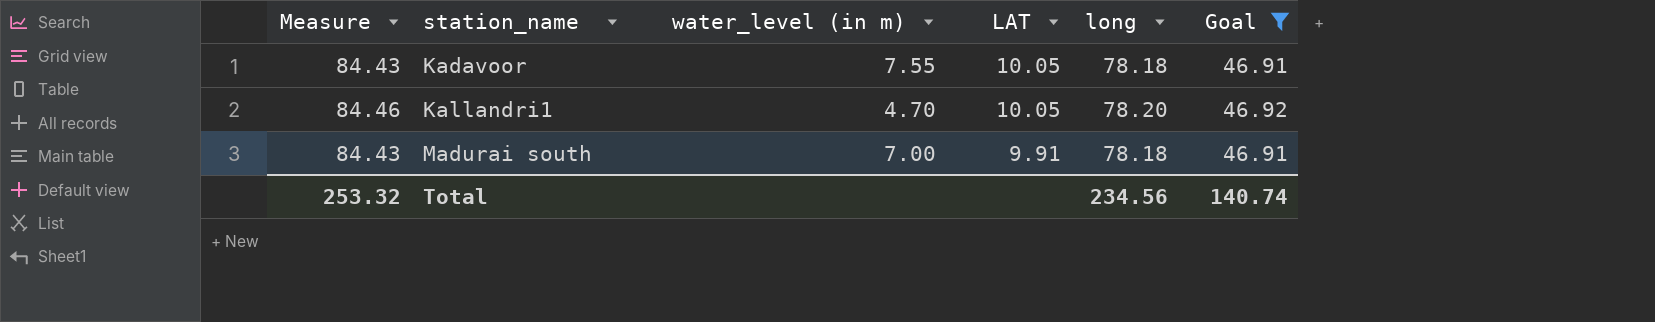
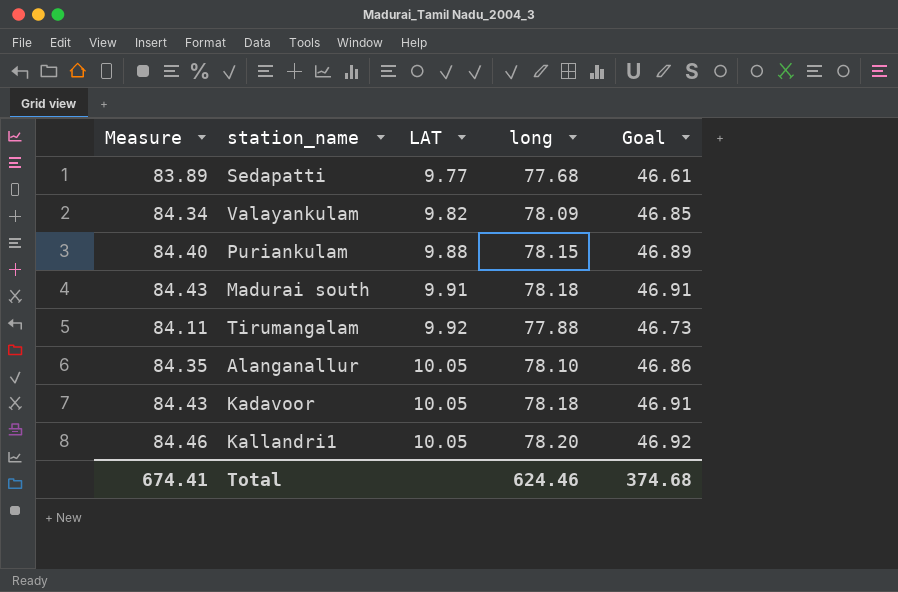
filter: Goal >= 46.91 -> none
row order: station_name ascending -> LAT ascending
column water_level (in m) | position: 3 -> none
Total | Measure: 253.32 -> 674.41
Total | long: 234.56 -> 624.46
Total | Goal: 140.74 -> 374.68

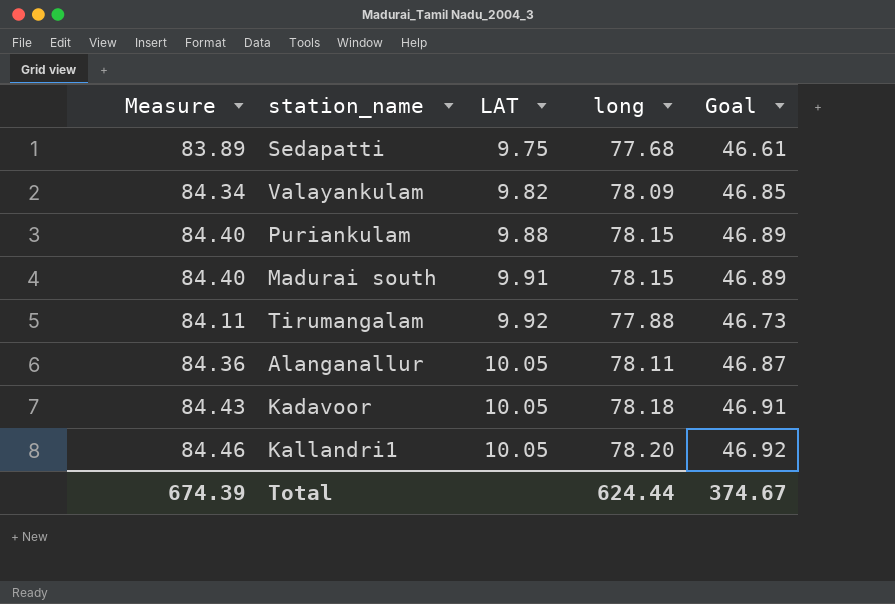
Sedapatti | LAT: 9.77 -> 9.75
Madurai south | Measure: 84.43 -> 84.40
Madurai south | long: 78.18 -> 78.15
Madurai south | Goal: 46.91 -> 46.89
Alanganallur | Measure: 84.35 -> 84.36
Alanganallur | long: 78.10 -> 78.11
Alanganallur | Goal: 46.86 -> 46.87
Total | Measure: 674.41 -> 674.39
Total | long: 624.46 -> 624.44
Total | Goal: 374.68 -> 374.67

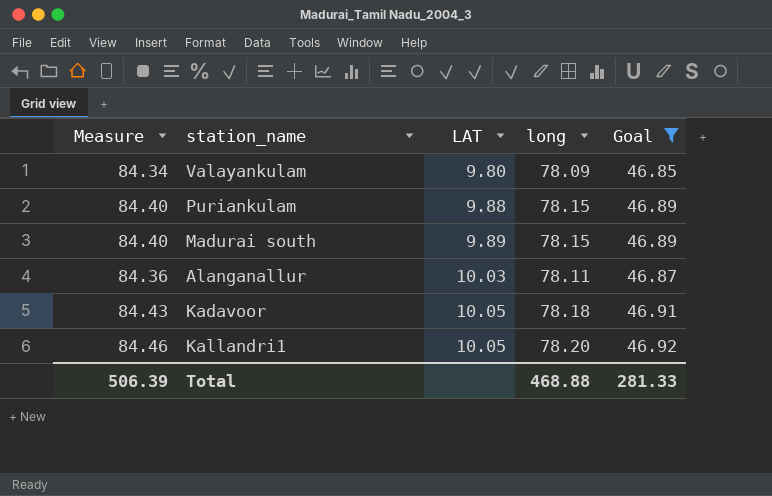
filter: none -> Goal >= 46.85
Valayankulam | LAT: 9.82 -> 9.80
Madurai south | LAT: 9.91 -> 9.89
Alanganallur | LAT: 10.05 -> 10.03
Total | Measure: 674.39 -> 506.39
Total | long: 624.44 -> 468.88
Total | Goal: 374.67 -> 281.33

